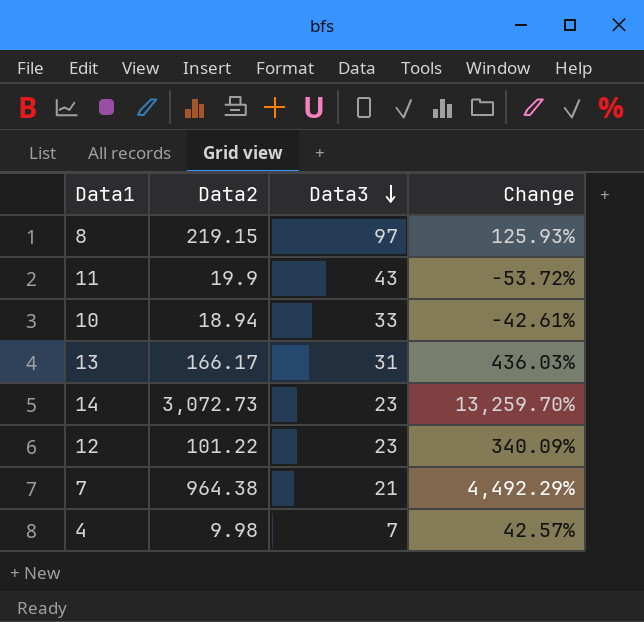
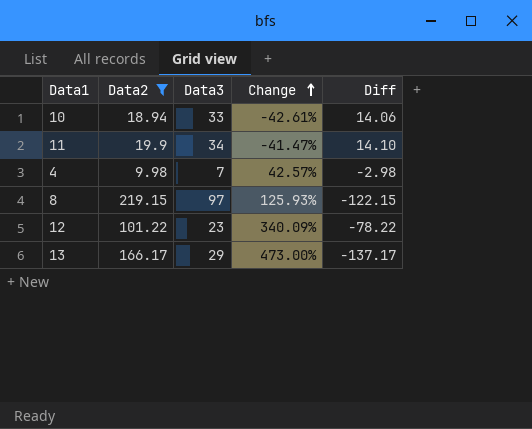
filter: none -> Data2 <= 219.15
row order: Data3 descending -> Change ascending
column Diff | formula: none -> [Data3] - [Data2]
11 | Data3: 43 -> 34
11 | Change: -53.72% -> -41.47%
13 | Data3: 31 -> 29
13 | Change: 436.03% -> 473.00%

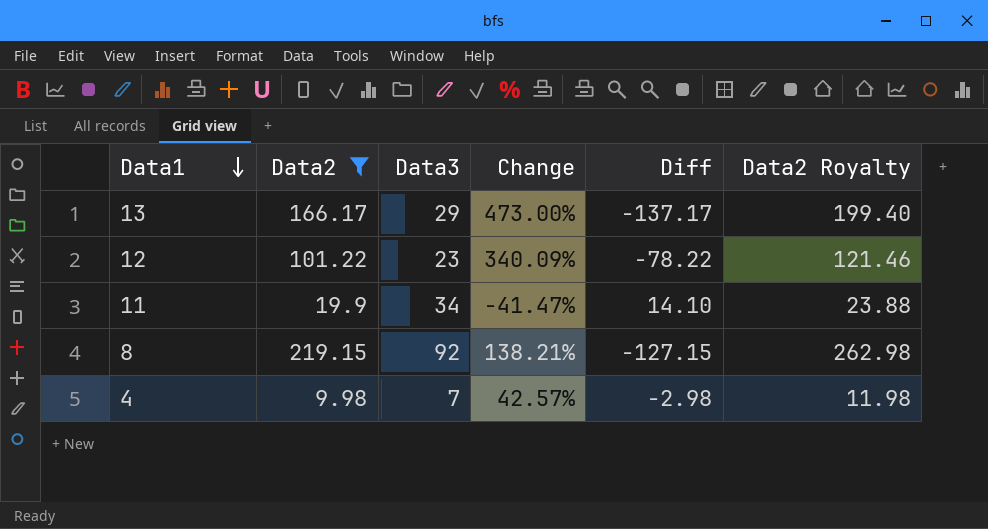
row order: Change ascending -> Data1 descending
column Data2 Royalty | formula: none -> [Data2] * 1.2
row 10: 18.94 | 33 | -42.61% | 14.06 -> none
8 | Data3: 97 -> 92
8 | Change: 125.93% -> 138.21%
8 | Diff: -122.15 -> -127.15

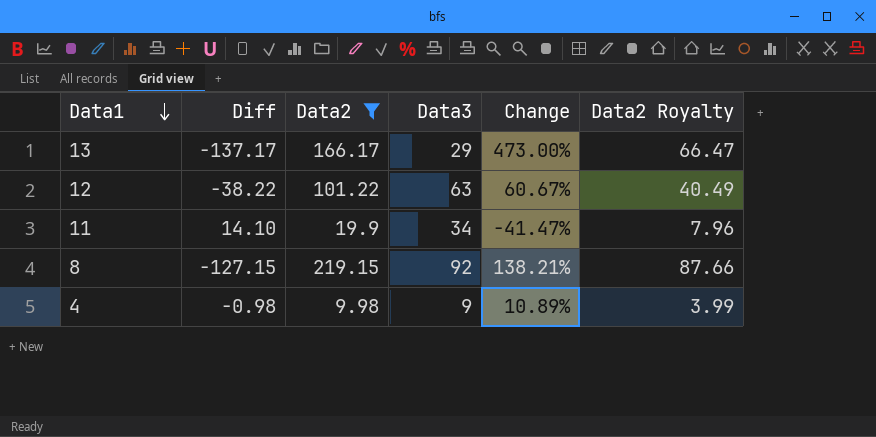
column Diff | position: 5 -> 2
column Data2 Royalty | formula: [Data2] * 1.2 -> [Data2] * 0.4
12 | Diff: -78.22 -> -38.22
12 | Data3: 23 -> 63
12 | Change: 340.09% -> 60.67%
4 | Diff: -2.98 -> -0.98
4 | Data3: 7 -> 9
4 | Change: 42.57% -> 10.89%

